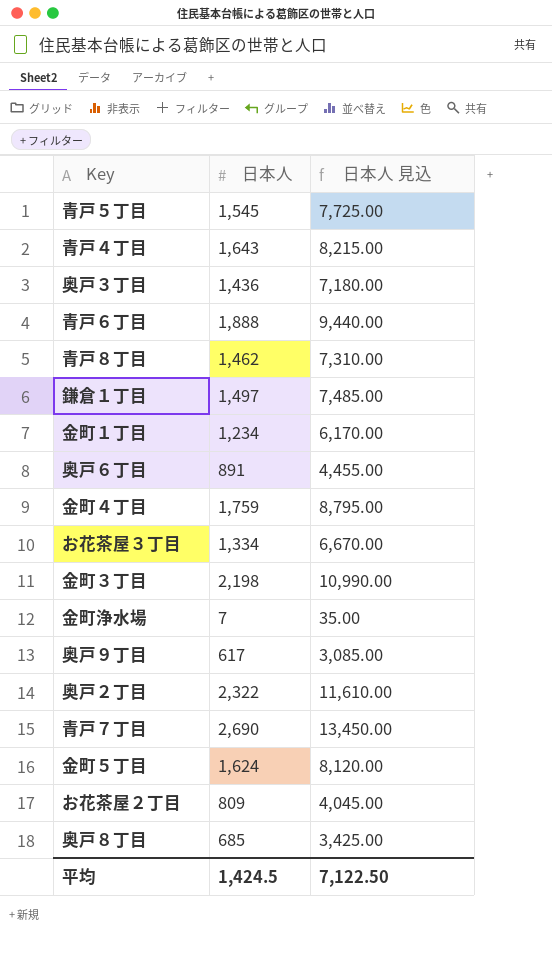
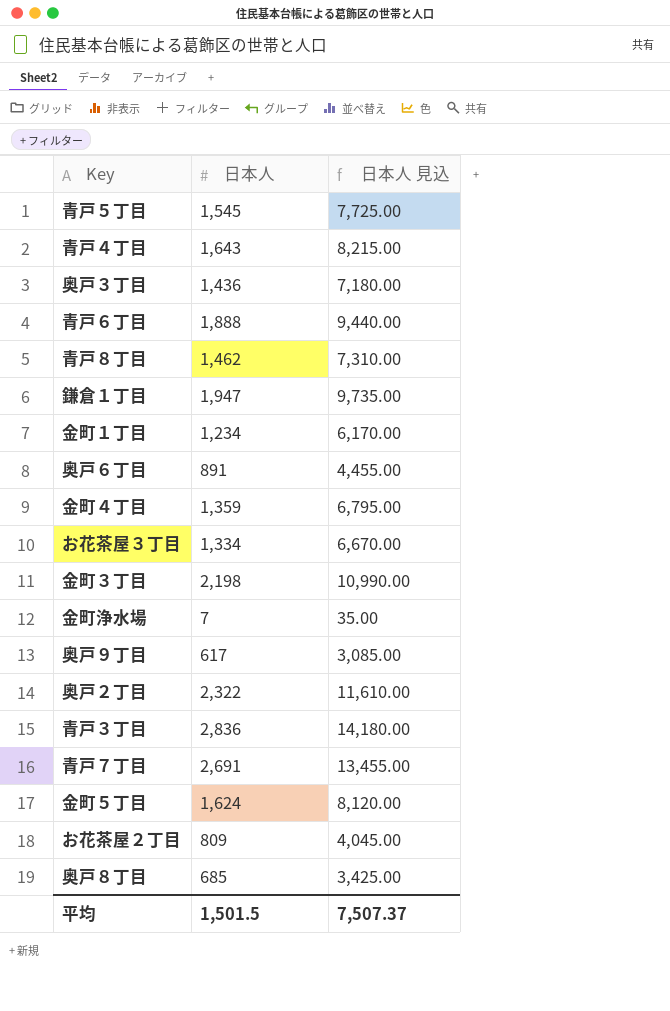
鎌倉１丁目 | 日本人: 1,497 -> 1,947
鎌倉１丁目 | 日本人 見込: 7,485.00 -> 9,735.00
金町４丁目 | 日本人: 1,759 -> 1,359
金町４丁目 | 日本人 見込: 8,795.00 -> 6,795.00
row 青戸３丁目: none -> 2,836 | 14,180.00
青戸７丁目 | 日本人: 2,690 -> 2,691
青戸７丁目 | 日本人 見込: 13,450.00 -> 13,455.00
平均 | 日本人: 1,424.5 -> 1,501.5
平均 | 日本人 見込: 7,122.50 -> 7,507.37

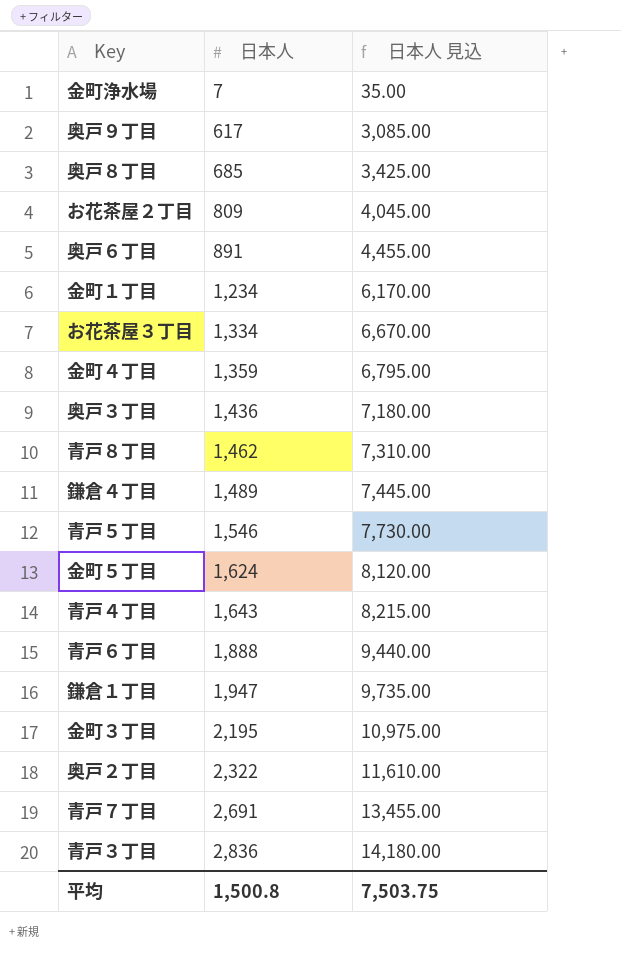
row order: none -> 日本人 ascending
row 鎌倉４丁目: none -> 1,489 | 7,445.00
青戸５丁目 | 日本人: 1,545 -> 1,546
青戸５丁目 | 日本人 見込: 7,725.00 -> 7,730.00
金町３丁目 | 日本人: 2,198 -> 2,195
金町３丁目 | 日本人 見込: 10,990.00 -> 10,975.00
平均 | 日本人: 1,501.5 -> 1,500.8
平均 | 日本人 見込: 7,507.37 -> 7,503.75

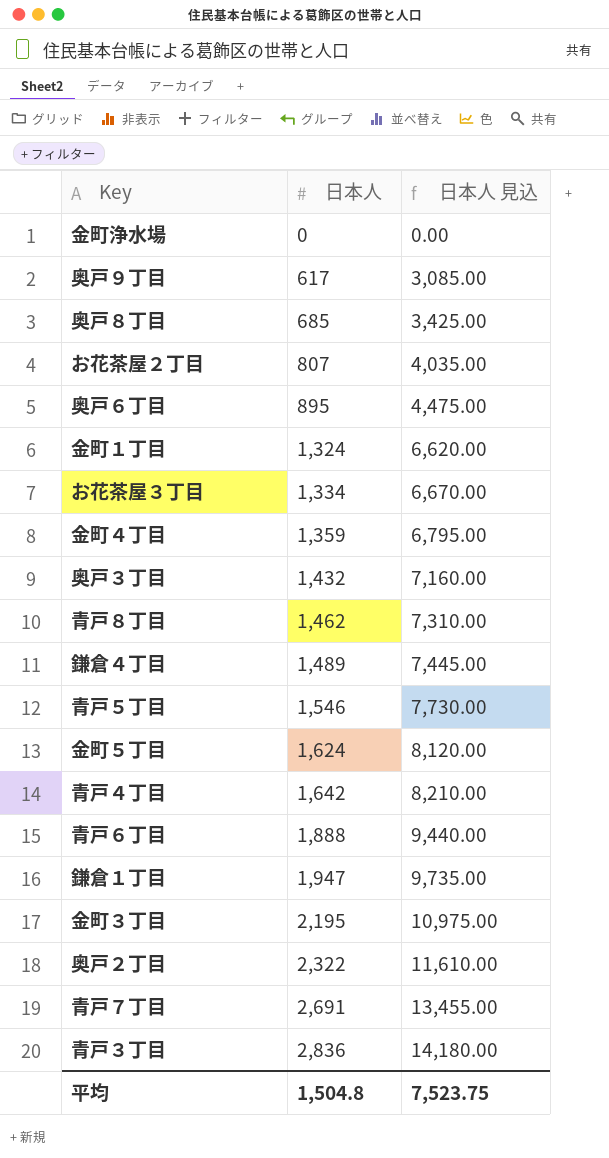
金町浄水場 | 日本人: 7 -> 0
金町浄水場 | 日本人 見込: 35.00 -> 0.00
お花茶屋２丁目 | 日本人: 809 -> 807
お花茶屋２丁目 | 日本人 見込: 4,045.00 -> 4,035.00
奥戸６丁目 | 日本人: 891 -> 895
奥戸６丁目 | 日本人 見込: 4,455.00 -> 4,475.00
金町１丁目 | 日本人: 1,234 -> 1,324
金町１丁目 | 日本人 見込: 6,170.00 -> 6,620.00
奥戸３丁目 | 日本人: 1,436 -> 1,432
奥戸３丁目 | 日本人 見込: 7,180.00 -> 7,160.00
青戸４丁目 | 日本人: 1,643 -> 1,642
青戸４丁目 | 日本人 見込: 8,215.00 -> 8,210.00
平均 | 日本人: 1,500.8 -> 1,504.8
平均 | 日本人 見込: 7,503.75 -> 7,523.75

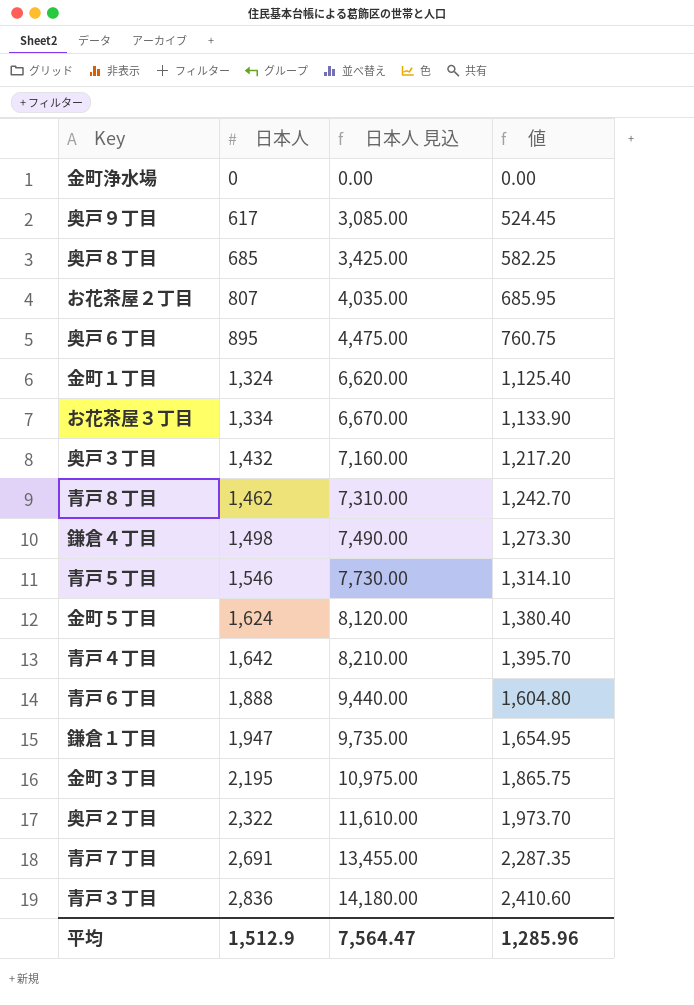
column 値 | formula: none -> [日本人] * 0.85
row 金町４丁目: 1,359 | 6,795.00 -> none
鎌倉４丁目 | 日本人: 1,489 -> 1,498
鎌倉４丁目 | 日本人 見込: 7,445.00 -> 7,490.00
平均 | 日本人: 1,504.8 -> 1,512.9
平均 | 日本人 見込: 7,523.75 -> 7,564.47

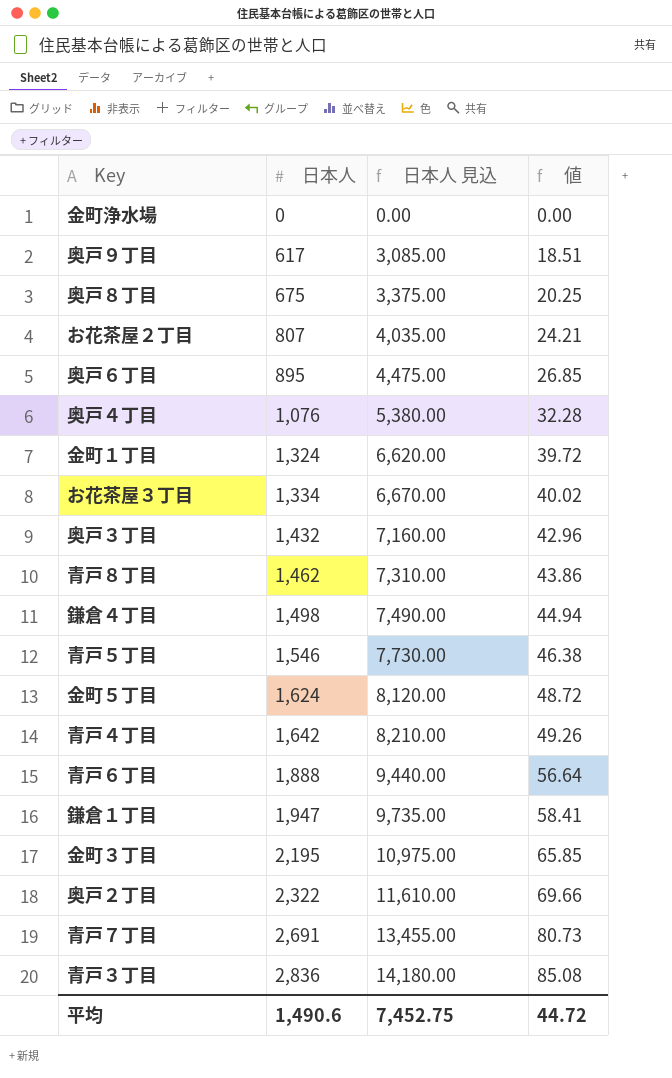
column 値 | formula: [日本人] * 0.85 -> [日本人] * 0.03
奥戸８丁目 | 日本人: 685 -> 675
奥戸８丁目 | 日本人 見込: 3,425.00 -> 3,375.00
row 奥戸４丁目: none -> 1,076 | 5,380.00 | 32.28
平均 | 日本人: 1,512.9 -> 1,490.6
平均 | 日本人 見込: 7,564.47 -> 7,452.75
平均 | 値: 1,285.96 -> 44.72

